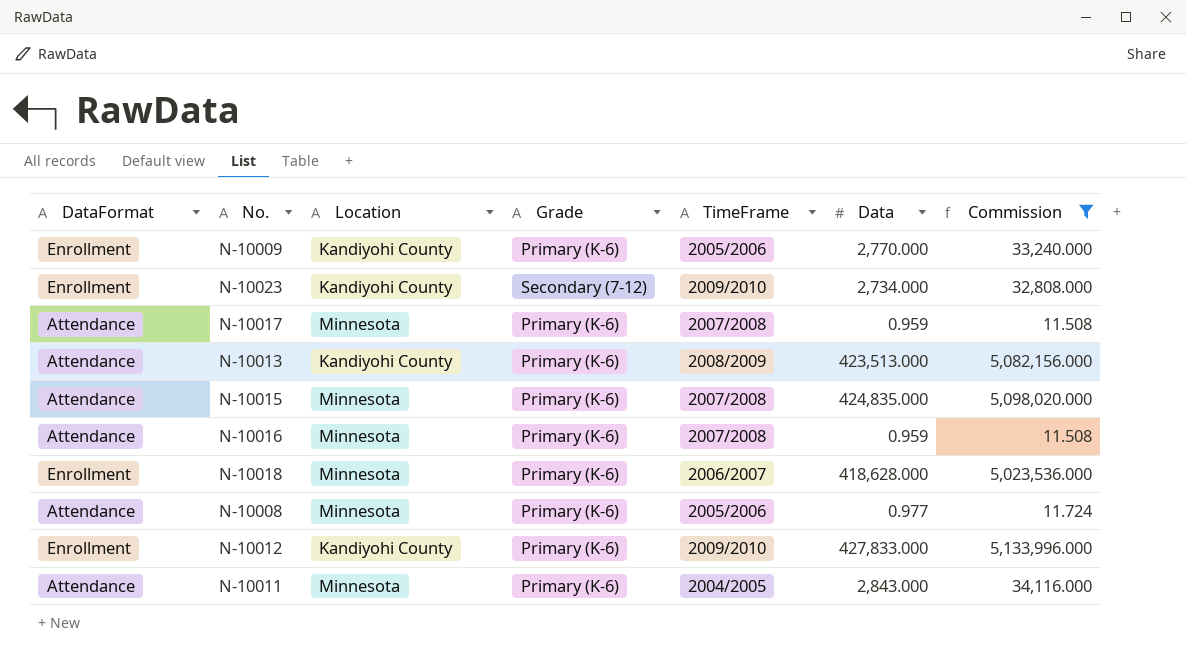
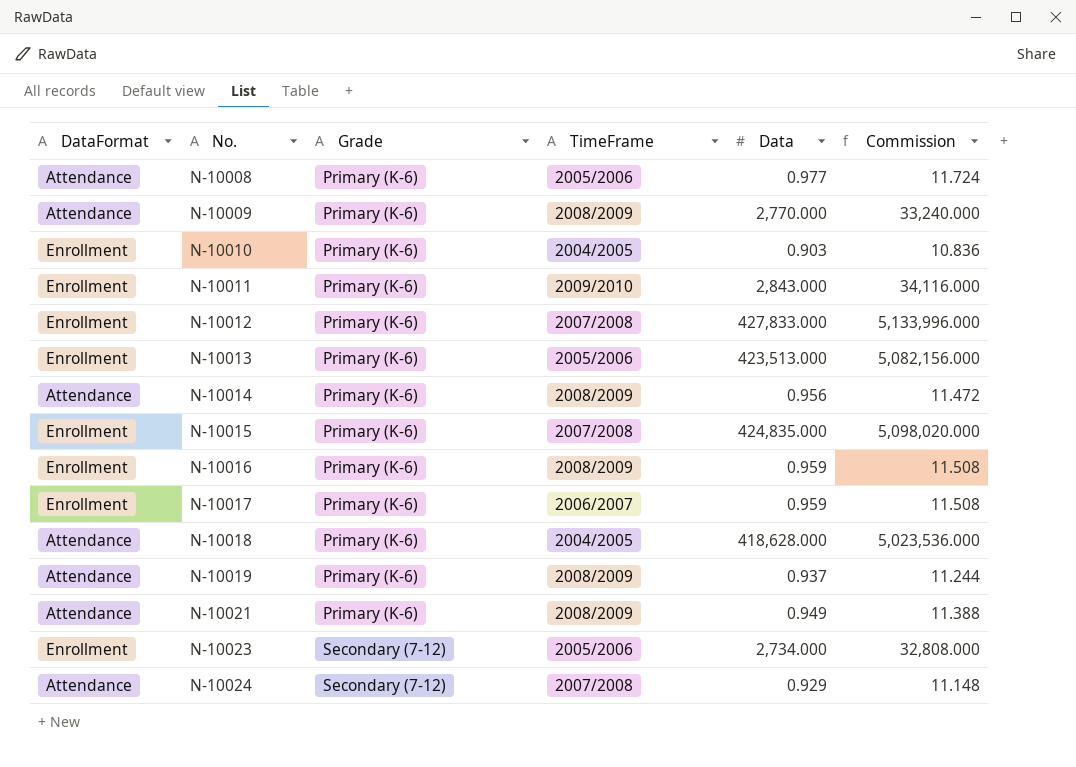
filter: Commission >= 11.508 -> none
row order: none -> No. ascending
column Location | position: 3 -> none
N-10009 | DataFormat: Enrollment -> Attendance
N-10009 | TimeFrame: 2005/2006 -> 2008/2009
N-10011 | DataFormat: Attendance -> Enrollment
N-10011 | TimeFrame: 2004/2005 -> 2009/2010
N-10012 | TimeFrame: 2009/2010 -> 2007/2008
N-10013 | DataFormat: Attendance -> Enrollment
N-10013 | TimeFrame: 2008/2009 -> 2005/2006
N-10015 | DataFormat: Attendance -> Enrollment
N-10016 | DataFormat: Attendance -> Enrollment
N-10016 | TimeFrame: 2007/2008 -> 2008/2009
N-10017 | DataFormat: Attendance -> Enrollment
N-10017 | TimeFrame: 2007/2008 -> 2006/2007
N-10018 | DataFormat: Enrollment -> Attendance
N-10018 | TimeFrame: 2006/2007 -> 2004/2005
N-10023 | TimeFrame: 2009/2010 -> 2005/2006

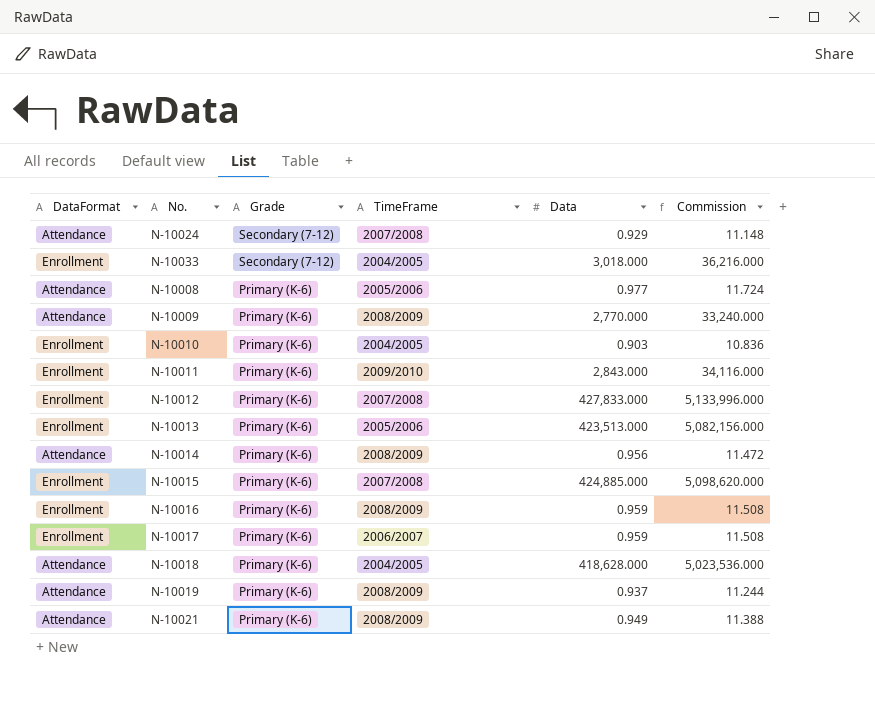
row order: No. ascending -> Grade descending
row N-10023: Enrollment | Secondary (7-12) | 2005/2006 | 2,734.000 | 32,808.000 -> none
row N-10033: none -> Enrollment | Secondary (7-12) | 2004/2005 | 3,018.000 | 36,216.000
N-10015 | Data: 424,835.000 -> 424,885.000
N-10015 | Commission: 5,098,020.000 -> 5,098,620.000

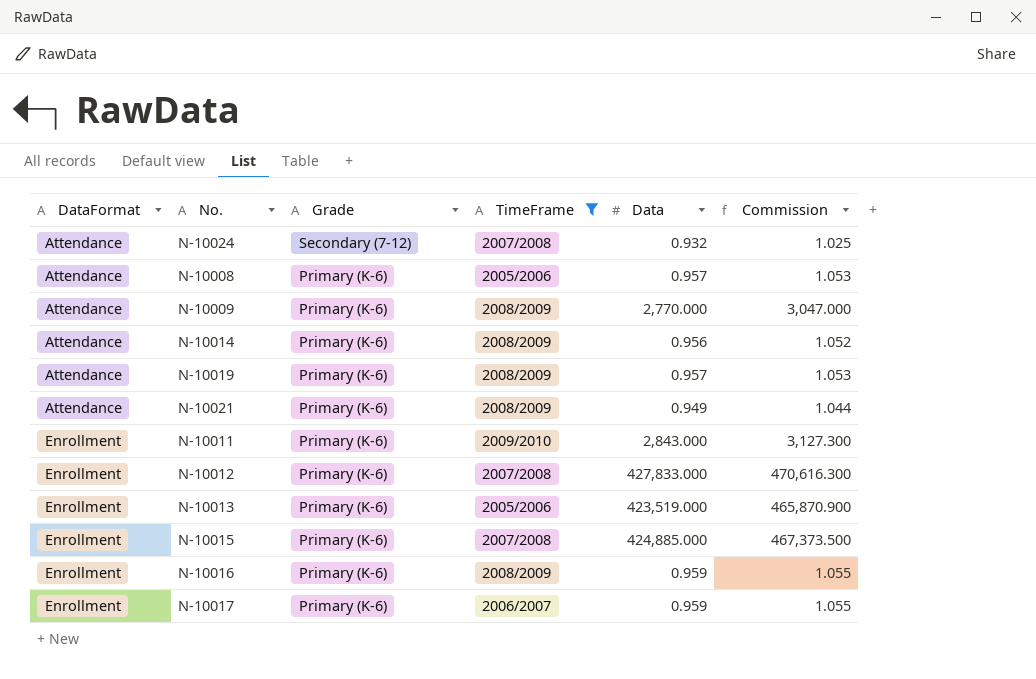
filter: none -> TimeFrame != 2004/2005
row order: Grade descending -> DataFormat ascending
column Commission | formula: [Data] * 12 -> [Data] * 1.1
N-10024 | Data: 0.929 -> 0.932
N-10008 | Data: 0.977 -> 0.957
N-10019 | Data: 0.937 -> 0.957
N-10013 | Data: 423,513.000 -> 423,519.000

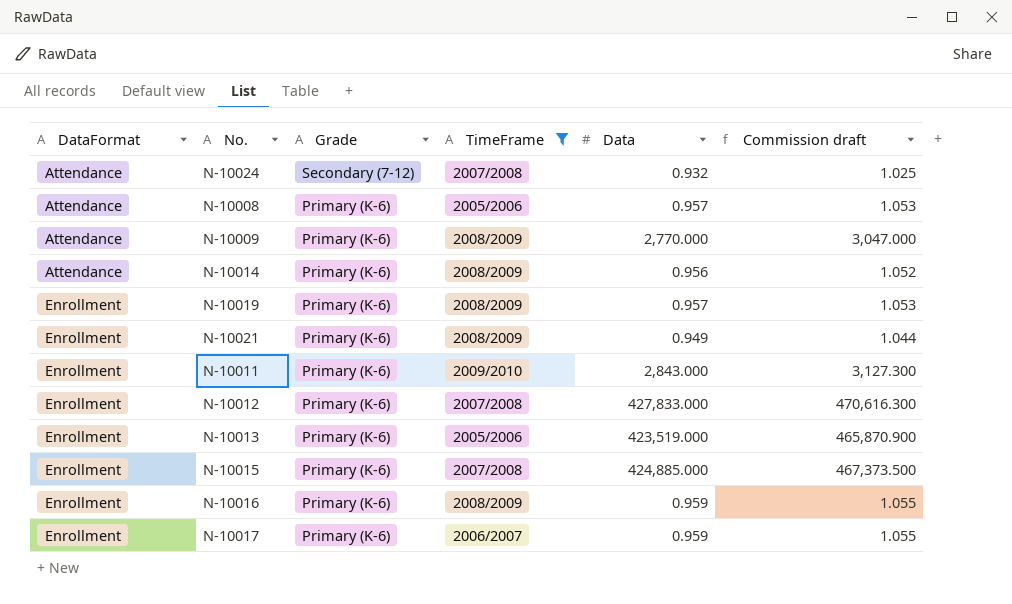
column name: Commission -> Commission draft
N-10019 | DataFormat: Attendance -> Enrollment
N-10021 | DataFormat: Attendance -> Enrollment

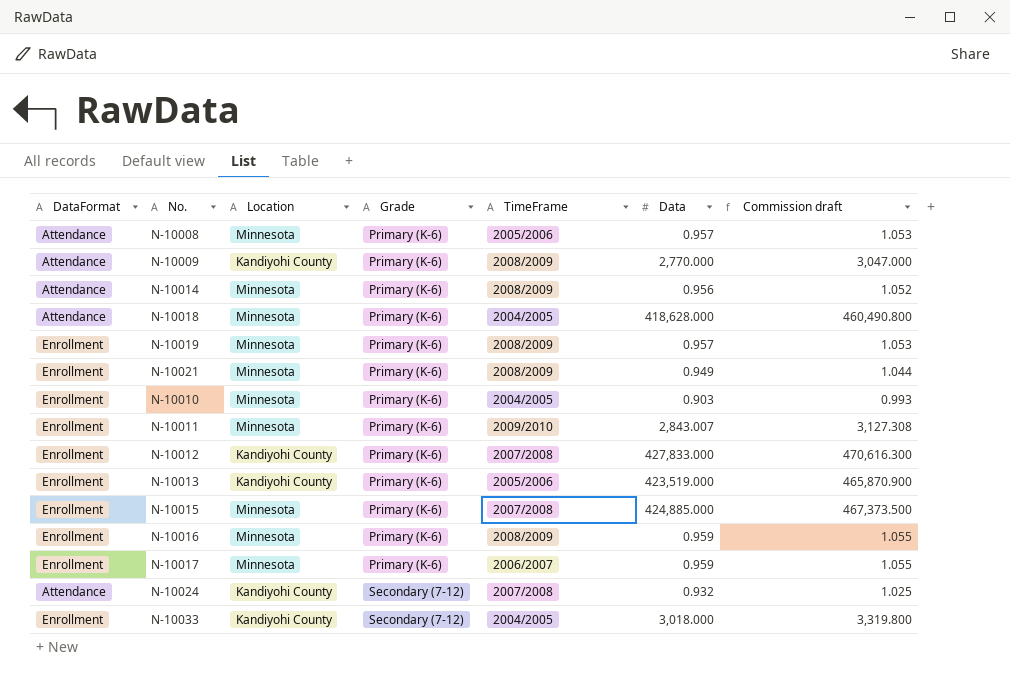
filter: TimeFrame != 2004/2005 -> none
row order: DataFormat ascending -> Grade ascending
column Location | position: none -> 3
N-10011 | Data: 2,843.000 -> 2,843.007
N-10011 | Commission draft: 3,127.300 -> 3,127.308

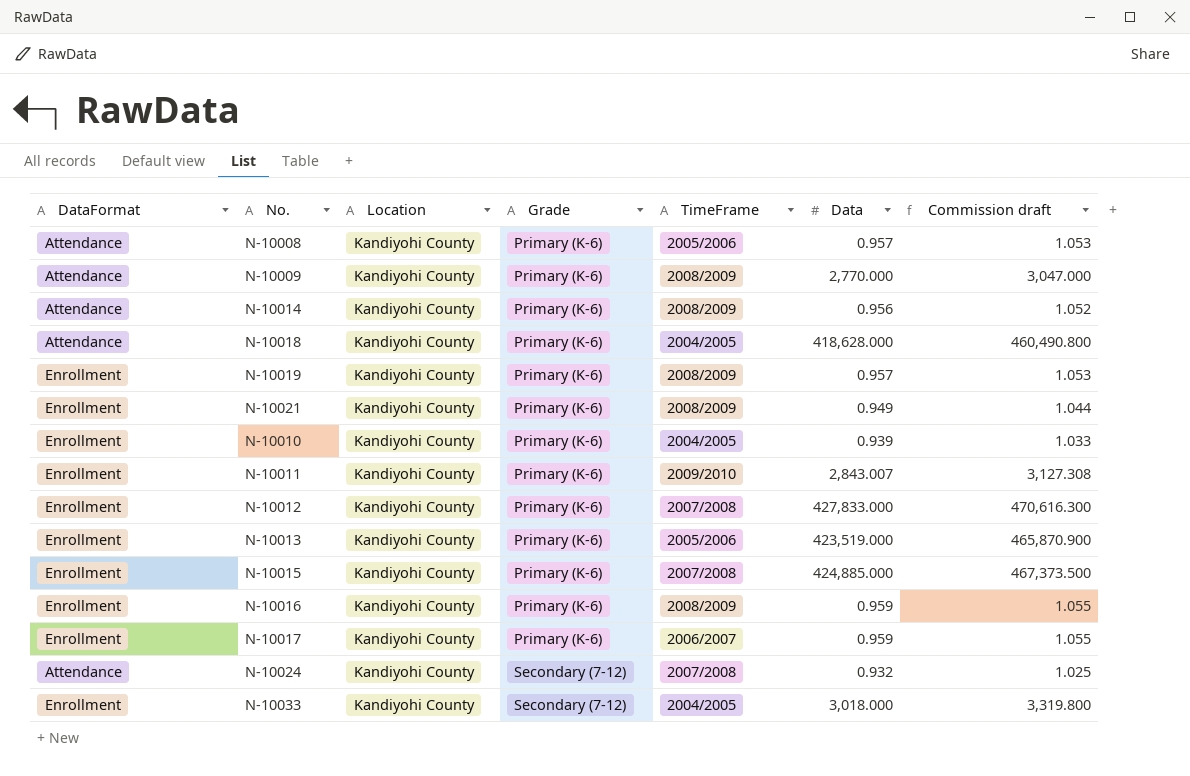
N-10008 | Location: Minnesota -> Kandiyohi County
N-10014 | Location: Minnesota -> Kandiyohi County
N-10018 | Location: Minnesota -> Kandiyohi County
N-10019 | Location: Minnesota -> Kandiyohi County
N-10021 | Location: Minnesota -> Kandiyohi County
N-10010 | Location: Minnesota -> Kandiyohi County
N-10010 | Data: 0.903 -> 0.939
N-10010 | Commission draft: 0.993 -> 1.033
N-10011 | Location: Minnesota -> Kandiyohi County
N-10015 | Location: Minnesota -> Kandiyohi County
N-10016 | Location: Minnesota -> Kandiyohi County
N-10017 | Location: Minnesota -> Kandiyohi County

